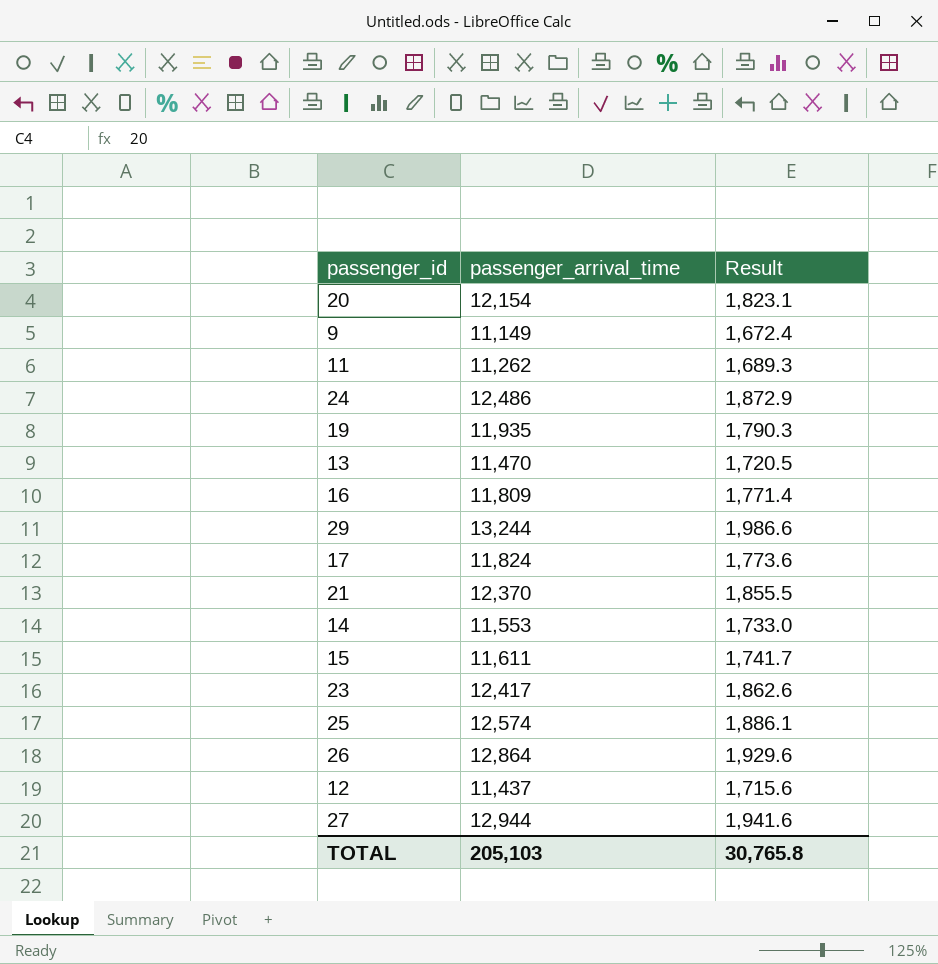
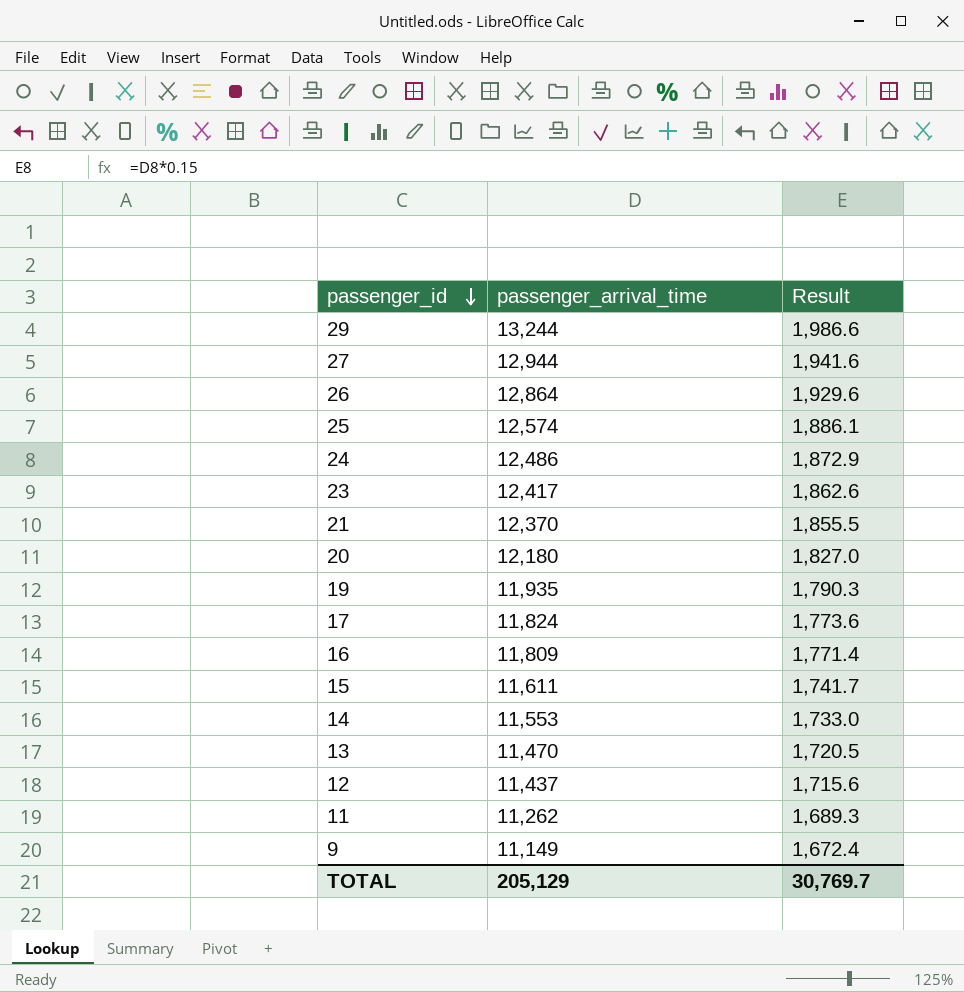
row order: none -> passenger_id descending
20 | passenger_arrival_time: 12,154 -> 12,180
20 | Result: 1,823.1 -> 1,827.0
TOTAL | passenger_arrival_time: 205,103 -> 205,129
TOTAL | Result: 30,765.8 -> 30,769.7

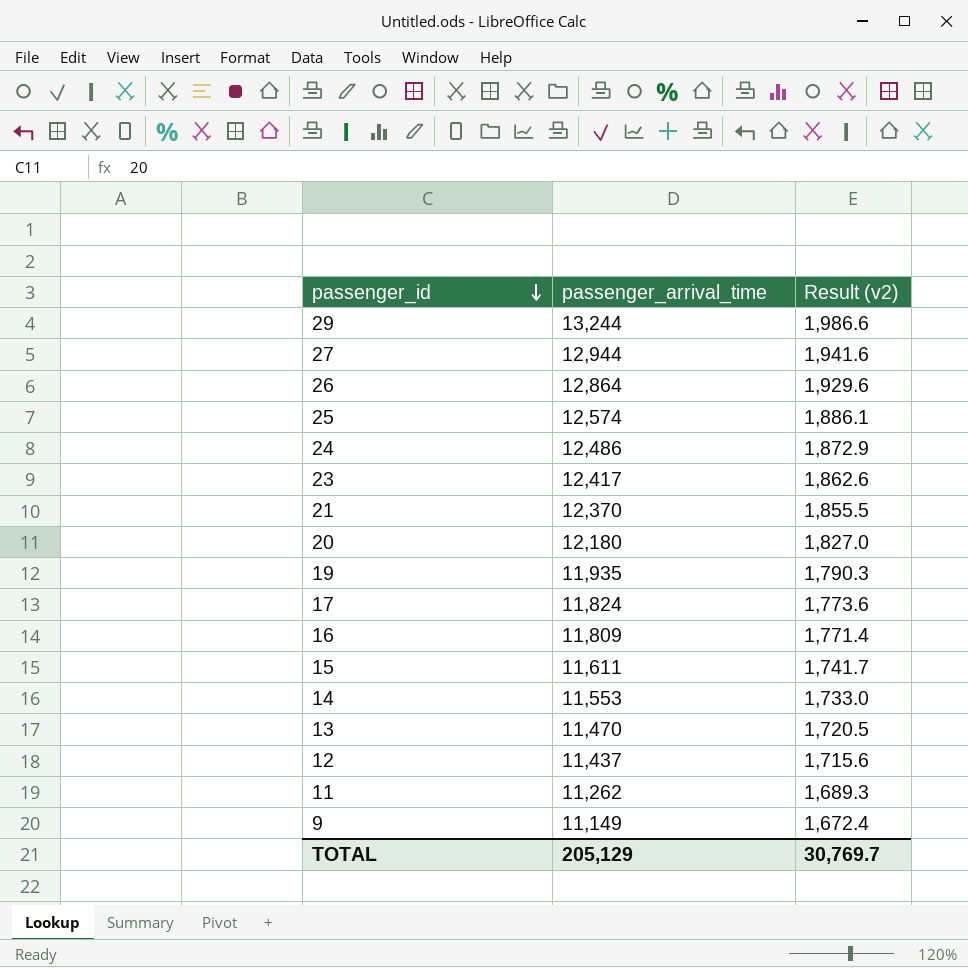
column name: Result -> Result (v2)

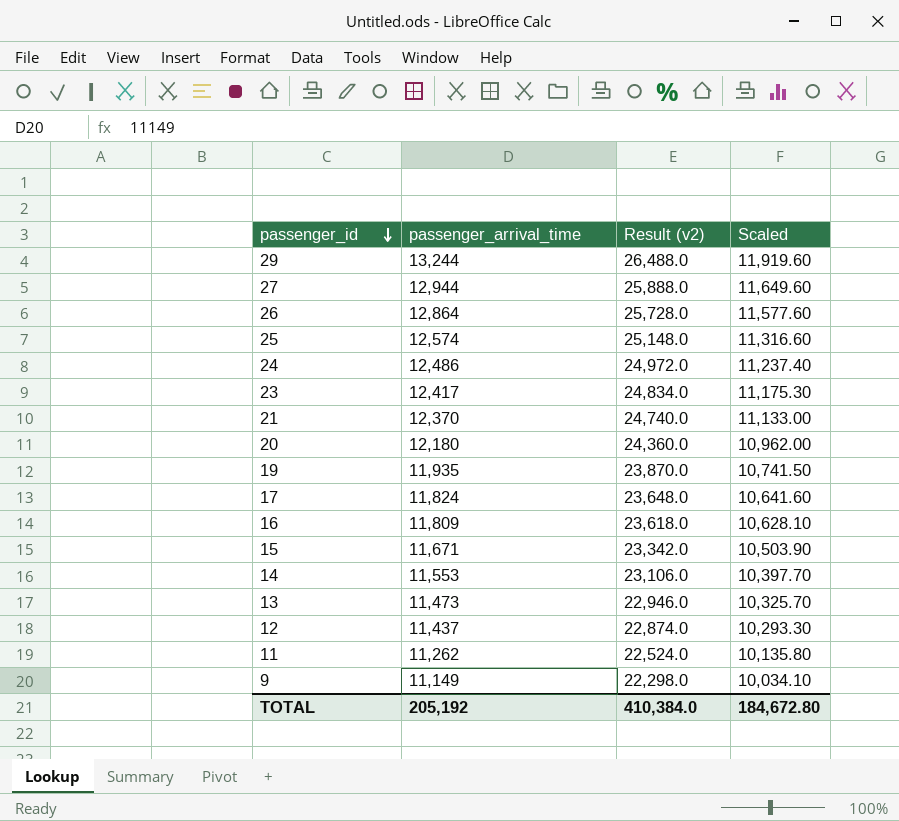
column Result (v2) | formula: [passenger_arrival_time] * 0.15 -> [passenger_arrival_time] * 2
column Scaled | formula: none -> [passenger_arrival_time] * 0.9
15 | passenger_arrival_time: 11,611 -> 11,671
13 | passenger_arrival_time: 11,470 -> 11,473
TOTAL | passenger_arrival_time: 205,129 -> 205,192
TOTAL | Result (v2): 30,769.7 -> 410,384.0

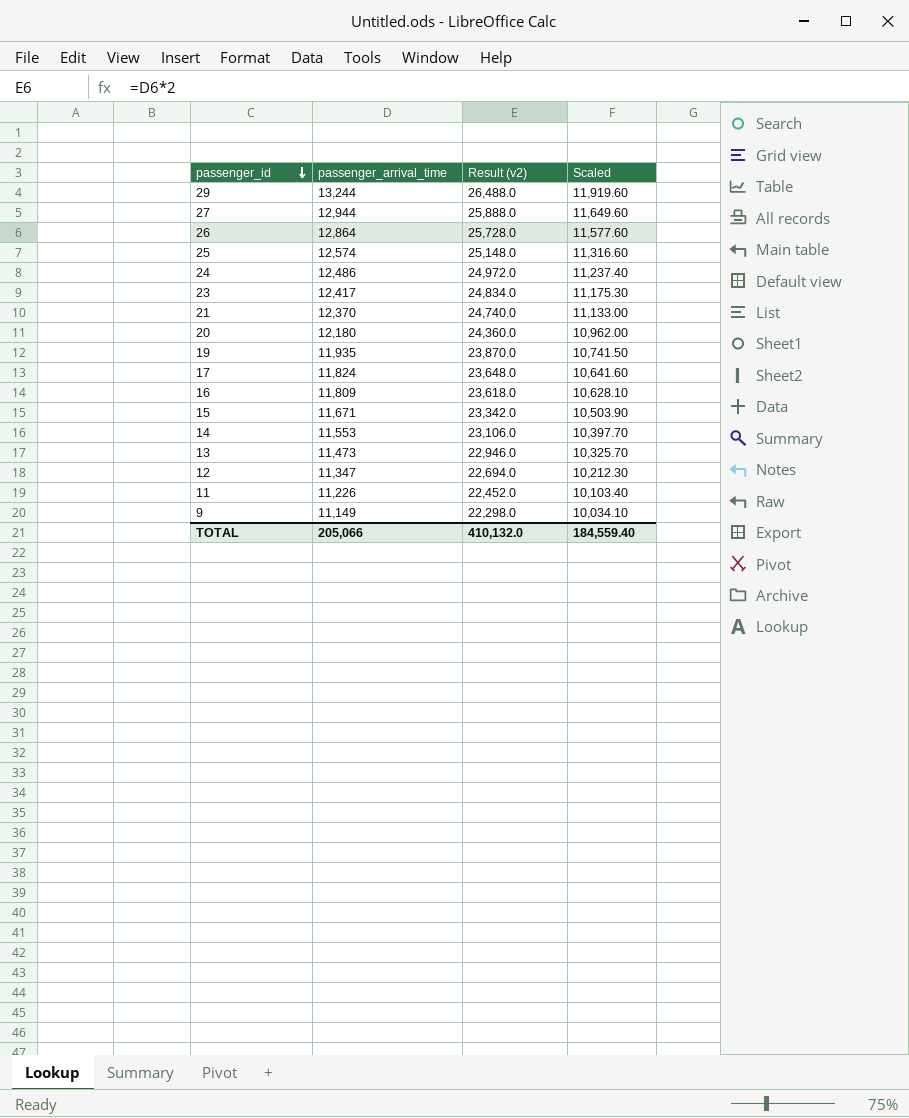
12 | passenger_arrival_time: 11,437 -> 11,347
12 | Result (v2): 22,874.0 -> 22,694.0
12 | Scaled: 10,293.30 -> 10,212.30
11 | passenger_arrival_time: 11,262 -> 11,226
11 | Result (v2): 22,524.0 -> 22,452.0
11 | Scaled: 10,135.80 -> 10,103.40
TOTAL | passenger_arrival_time: 205,192 -> 205,066
TOTAL | Result (v2): 410,384.0 -> 410,132.0
TOTAL | Scaled: 184,672.80 -> 184,559.40

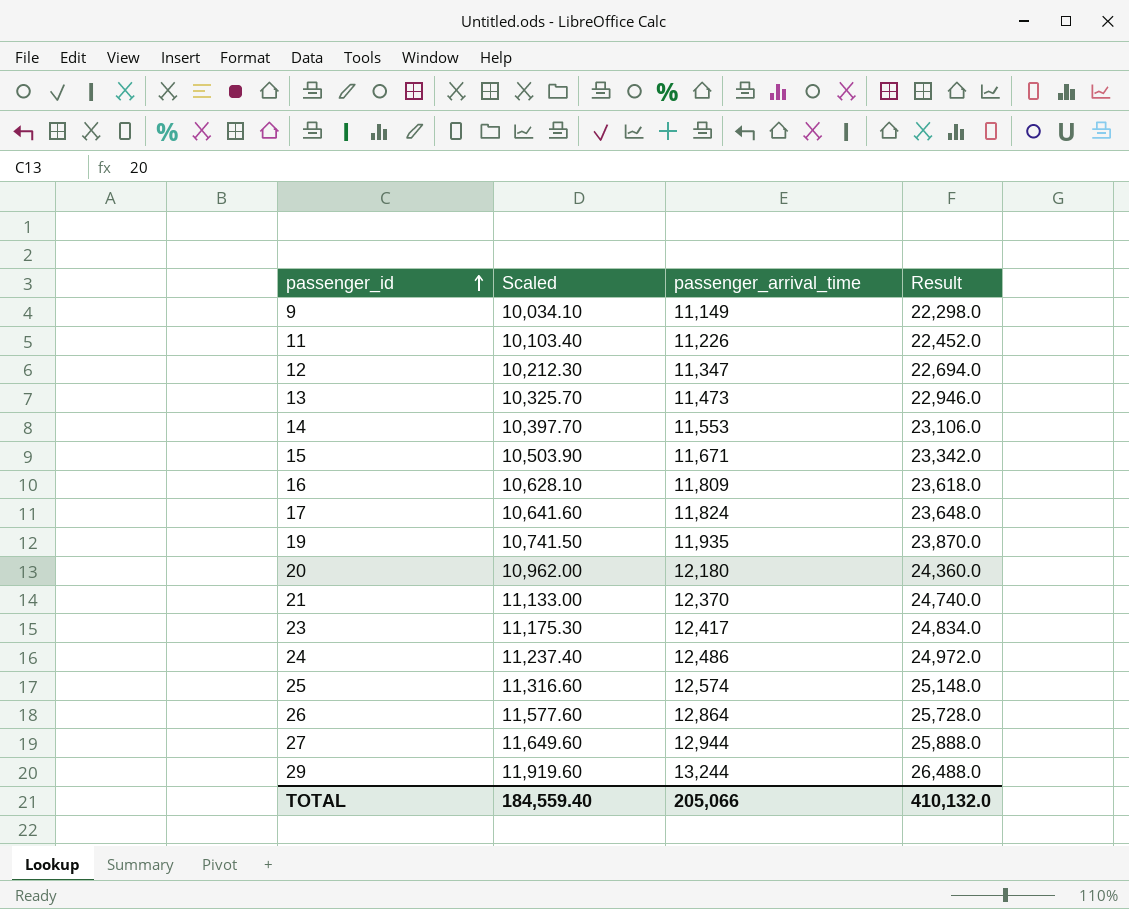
row order: passenger_id descending -> passenger_id ascending
column Scaled | position: 4 -> 2
column name: Result (v2) -> Result

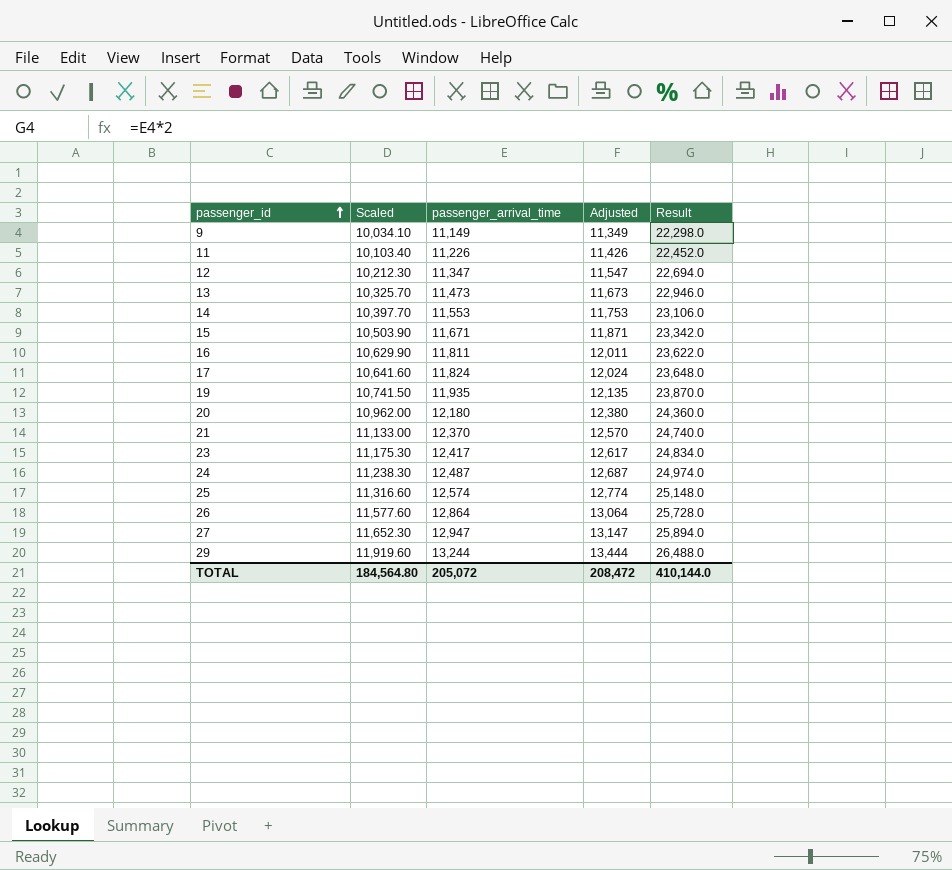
column Adjusted | formula: none -> [passenger_arrival_time] + 200
16 | Scaled: 10,628.10 -> 10,629.90
16 | passenger_arrival_time: 11,809 -> 11,811
16 | Result: 23,618.0 -> 23,622.0
24 | Scaled: 11,237.40 -> 11,238.30
24 | passenger_arrival_time: 12,486 -> 12,487
24 | Result: 24,972.0 -> 24,974.0
27 | Scaled: 11,649.60 -> 11,652.30
27 | passenger_arrival_time: 12,944 -> 12,947
27 | Result: 25,888.0 -> 25,894.0
TOTAL | Scaled: 184,559.40 -> 184,564.80
TOTAL | passenger_arrival_time: 205,066 -> 205,072
TOTAL | Result: 410,132.0 -> 410,144.0

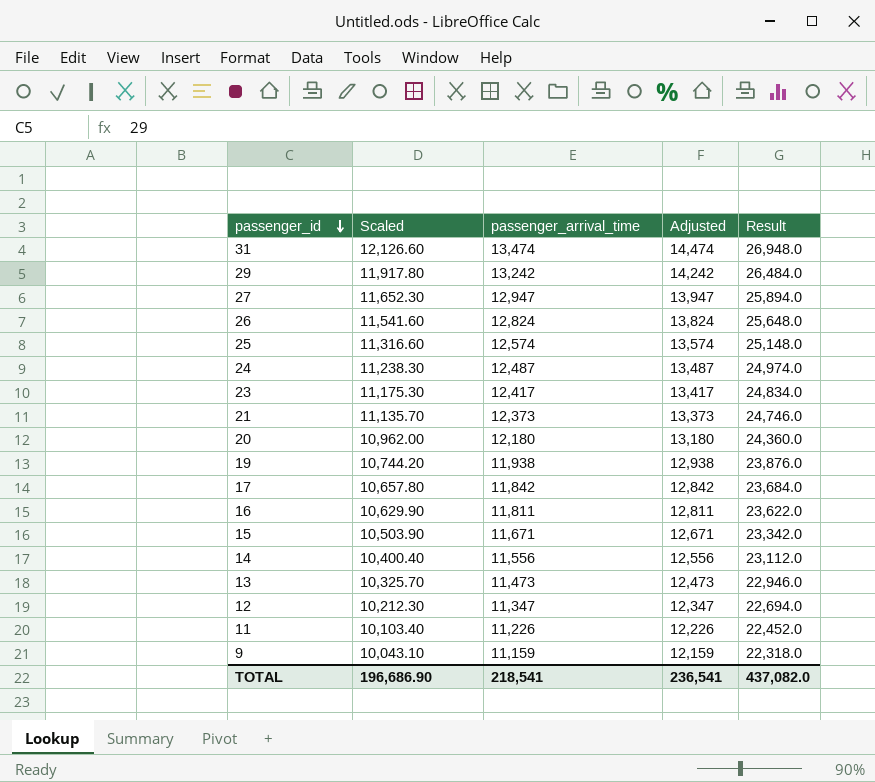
row order: passenger_id ascending -> passenger_id descending
column Adjusted | formula: [passenger_arrival_time] + 200 -> [passenger_arrival_time] + 1000
row 31: none -> 12,126.60 | 13,474 | 14,474 | 26,948.0
29 | Scaled: 11,919.60 -> 11,917.80
29 | passenger_arrival_time: 13,244 -> 13,242
29 | Result: 26,488.0 -> 26,484.0
26 | Scaled: 11,577.60 -> 11,541.60
26 | passenger_arrival_time: 12,864 -> 12,824
26 | Result: 25,728.0 -> 25,648.0
21 | Scaled: 11,133.00 -> 11,135.70
21 | passenger_arrival_time: 12,370 -> 12,373
21 | Result: 24,740.0 -> 24,746.0
19 | Scaled: 10,741.50 -> 10,744.20
19 | passenger_arrival_time: 11,935 -> 11,938
19 | Result: 23,870.0 -> 23,876.0
17 | Scaled: 10,641.60 -> 10,657.80
17 | passenger_arrival_time: 11,824 -> 11,842
17 | Result: 23,648.0 -> 23,684.0
14 | Scaled: 10,397.70 -> 10,400.40
14 | passenger_arrival_time: 11,553 -> 11,556
14 | Result: 23,106.0 -> 23,112.0
9 | Scaled: 10,034.10 -> 10,043.10
9 | passenger_arrival_time: 11,149 -> 11,159
9 | Result: 22,298.0 -> 22,318.0
TOTAL | Scaled: 184,564.80 -> 196,686.90
TOTAL | passenger_arrival_time: 205,072 -> 218,541
TOTAL | Adjusted: 208,472 -> 236,541
TOTAL | Result: 410,144.0 -> 437,082.0

